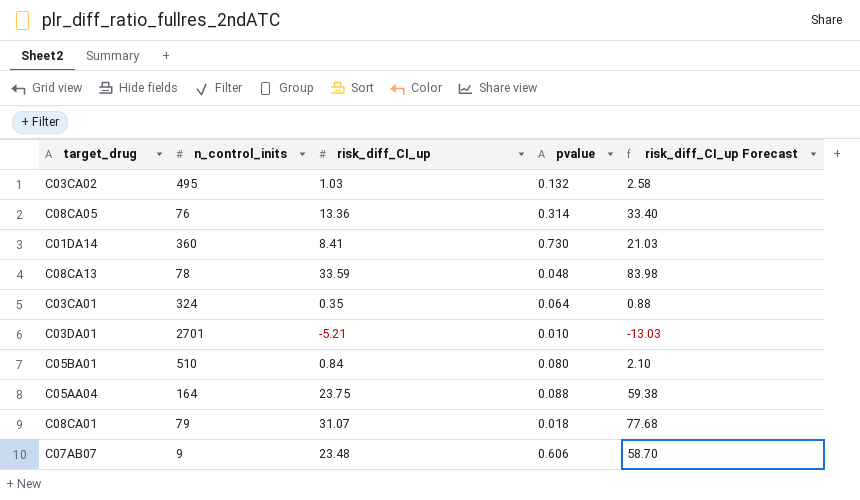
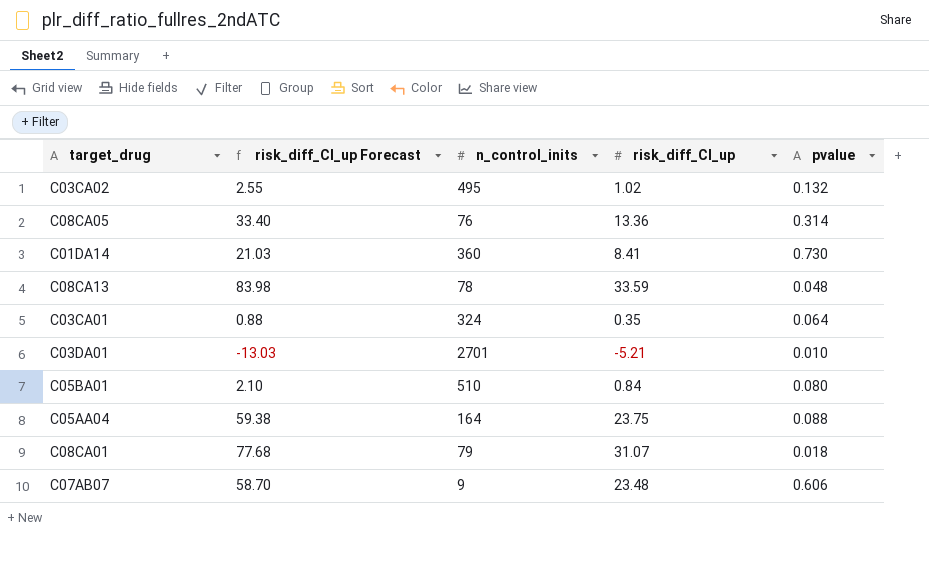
column risk_diff_CI_up Forecast | position: 5 -> 2
C03CA02 | risk_diff_CI_up Forecast: 2.58 -> 2.55
C03CA02 | risk_diff_CI_up: 1.03 -> 1.02

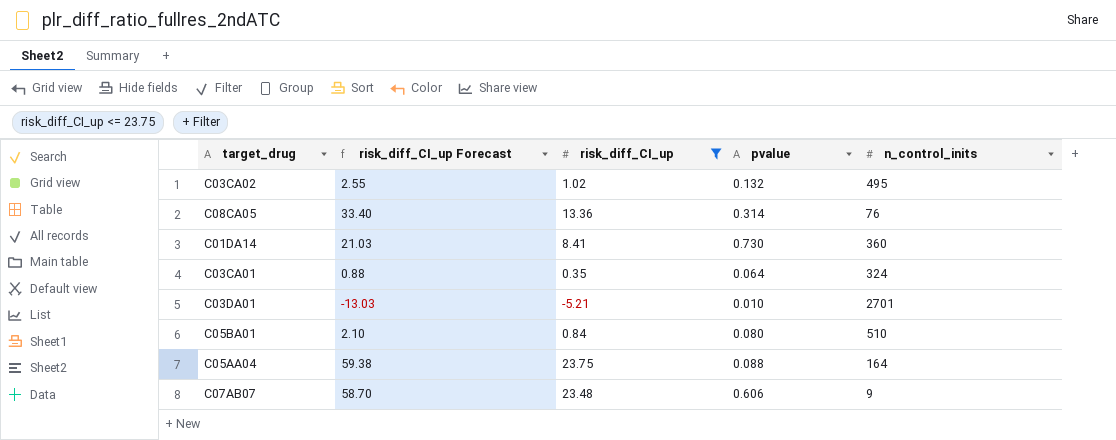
filter: none -> risk_diff_CI_up <= 23.75
column n_control_inits | position: 3 -> 5

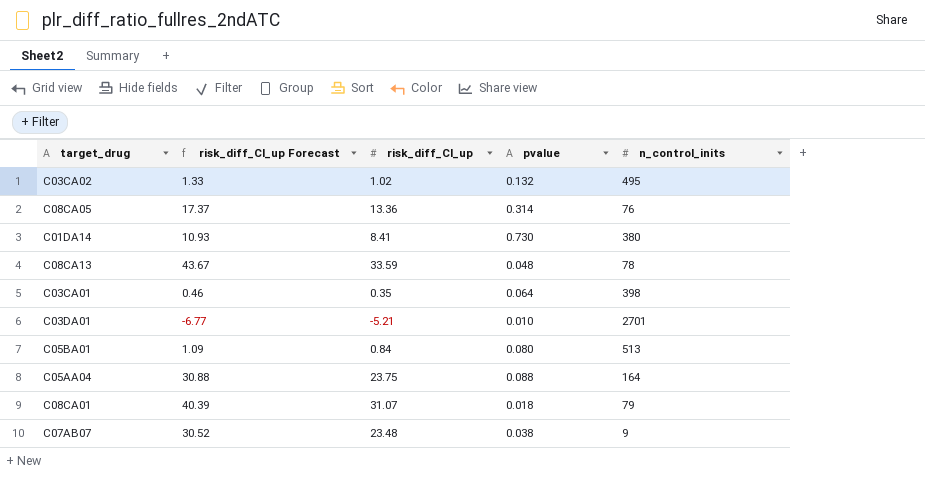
filter: risk_diff_CI_up <= 23.75 -> none
column risk_diff_CI_up Forecast | formula: [risk_diff_CI_up] * 2.5 -> [risk_diff_CI_up] * 1.3
C01DA14 | n_control_inits: 360 -> 380
C03CA01 | n_control_inits: 324 -> 398
C05BA01 | n_control_inits: 510 -> 513
C07AB07 | pvalue: 0.606 -> 0.038

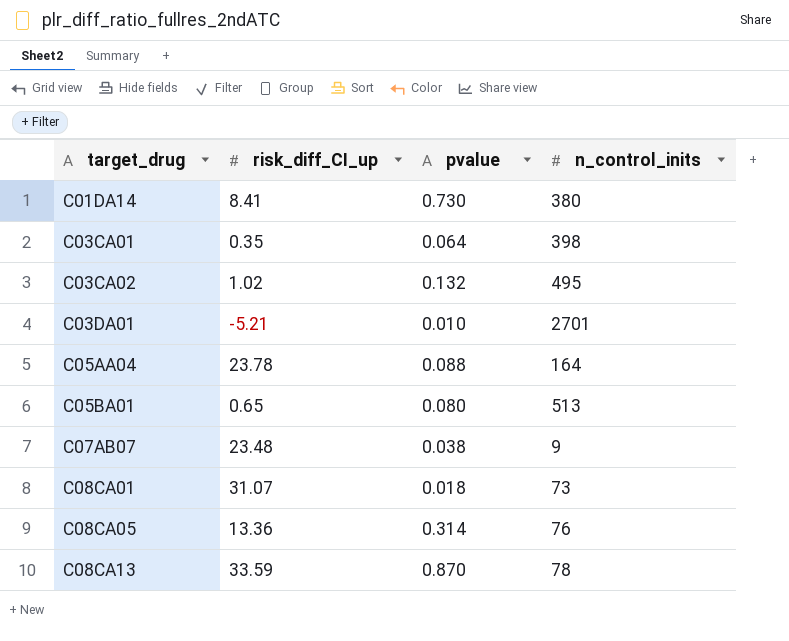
row order: none -> target_drug ascending
column risk_diff_CI_up Forecast | formula: [risk_diff_CI_up] * 1.3 -> none
C05AA04 | risk_diff_CI_up: 23.75 -> 23.78
C05BA01 | risk_diff_CI_up: 0.84 -> 0.65
C08CA01 | n_control_inits: 79 -> 73
C08CA13 | pvalue: 0.048 -> 0.870

